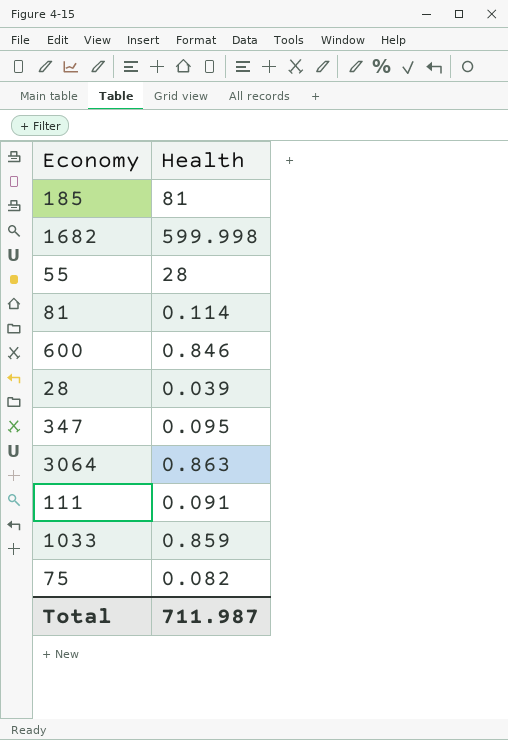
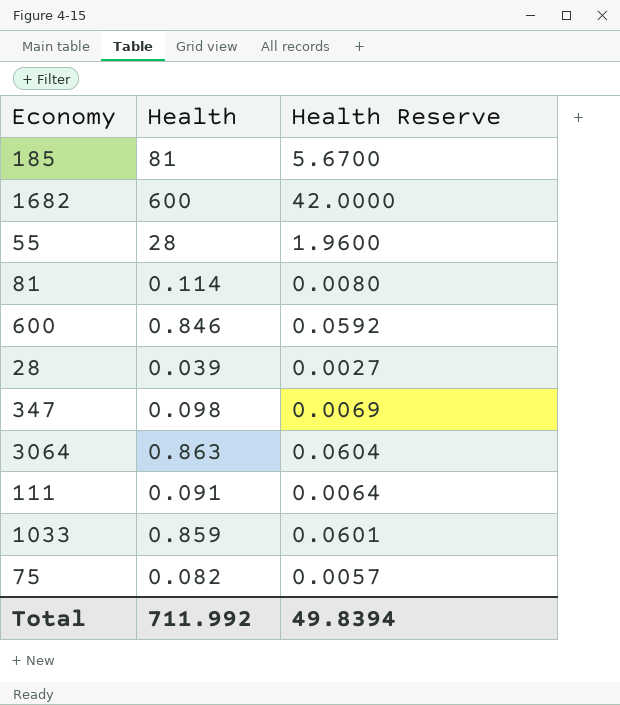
column Health Reserve | formula: none -> [Health] * 0.07
1682 | Health: 599.998 -> 600
347 | Health: 0.095 -> 0.098
Total | Health: 711.987 -> 711.992

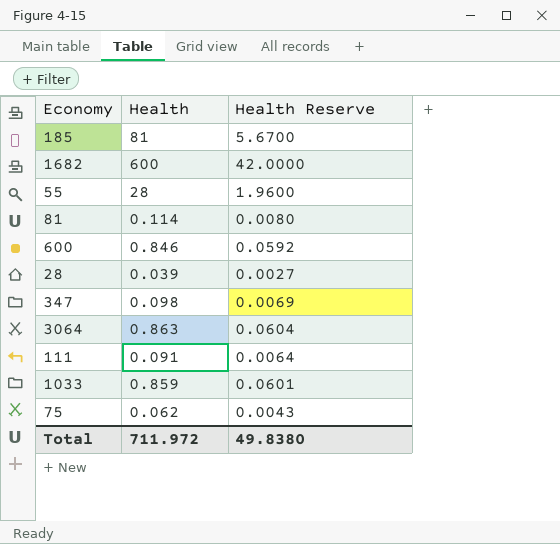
75 | Health: 0.082 -> 0.062
75 | Health Reserve: 0.0057 -> 0.0043
Total | Health: 711.992 -> 711.972
Total | Health Reserve: 49.8394 -> 49.8380

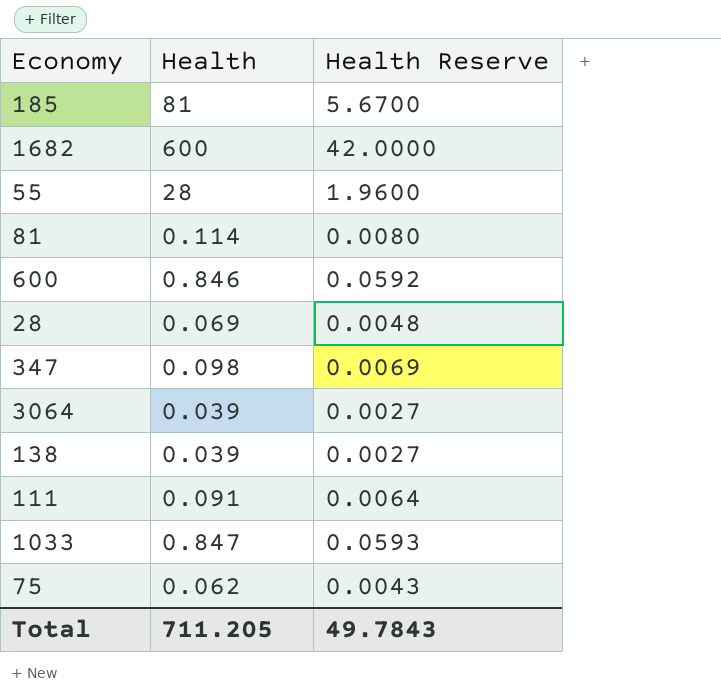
28 | Health: 0.039 -> 0.069
28 | Health Reserve: 0.0027 -> 0.0048
3064 | Health: 0.863 -> 0.039
3064 | Health Reserve: 0.0604 -> 0.0027
row 138: none -> 0.039 | 0.0027
1033 | Health: 0.859 -> 0.847
1033 | Health Reserve: 0.0601 -> 0.0593
Total | Health: 711.972 -> 711.205
Total | Health Reserve: 49.8380 -> 49.7843

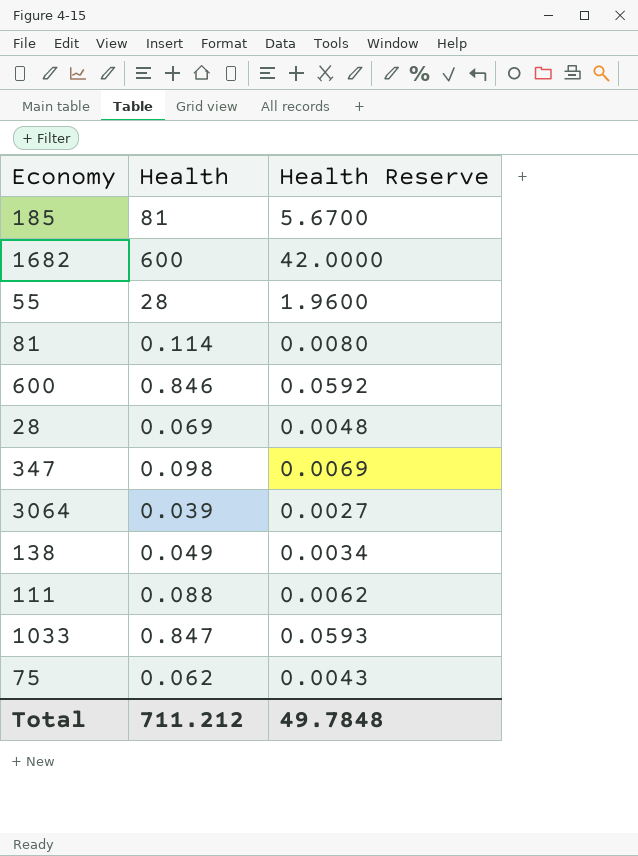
138 | Health: 0.039 -> 0.049
138 | Health Reserve: 0.0027 -> 0.0034
111 | Health: 0.091 -> 0.088
111 | Health Reserve: 0.0064 -> 0.0062
Total | Health: 711.205 -> 711.212
Total | Health Reserve: 49.7843 -> 49.7848

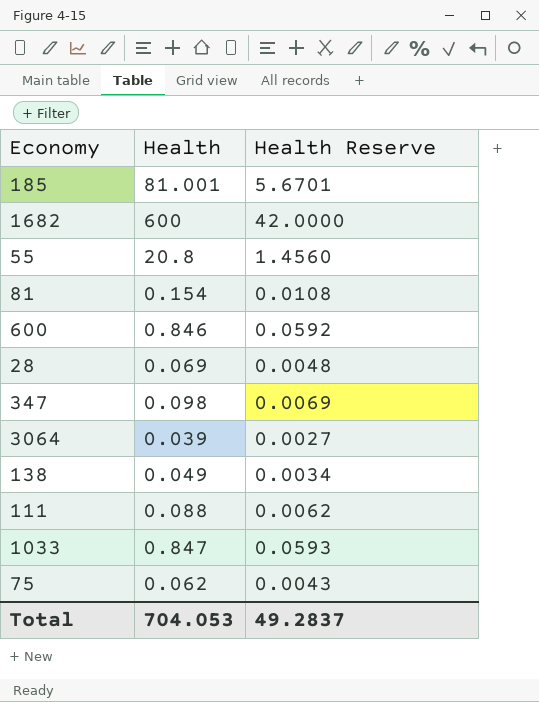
185 | Health: 81 -> 81.001
185 | Health Reserve: 5.6700 -> 5.6701
55 | Health: 28 -> 20.8
55 | Health Reserve: 1.9600 -> 1.4560
81 | Health: 0.114 -> 0.154
81 | Health Reserve: 0.0080 -> 0.0108
Total | Health: 711.212 -> 704.053
Total | Health Reserve: 49.7848 -> 49.2837

